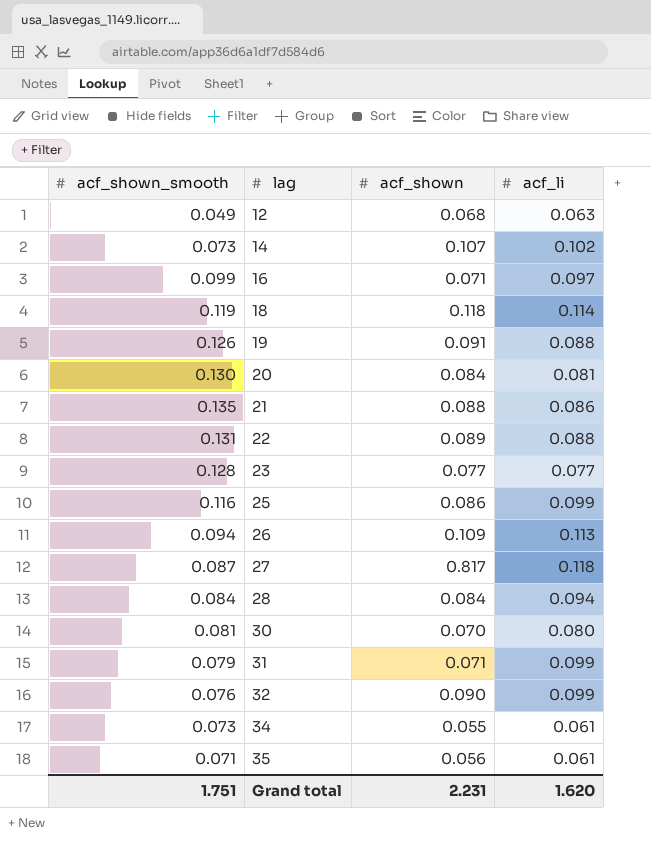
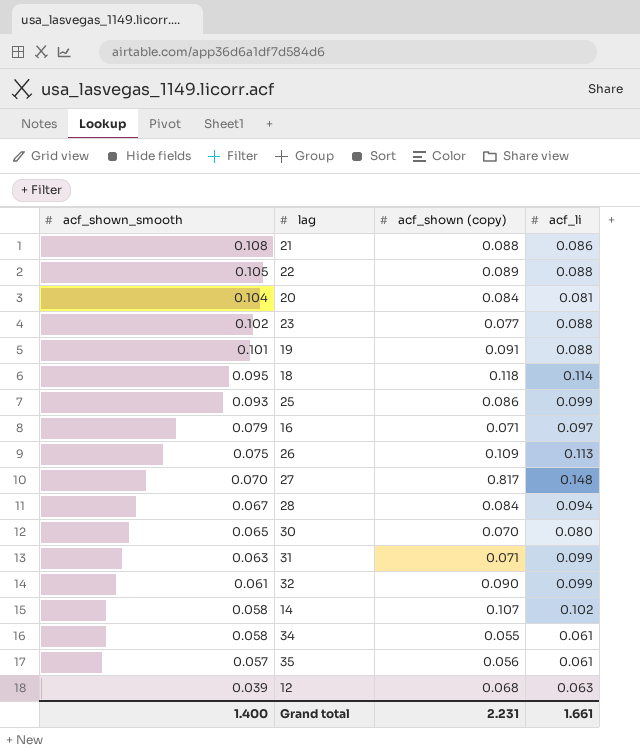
row order: lag ascending -> acf_shown_smooth descending
column name: acf_shown -> acf_shown (copy)
21 | acf_shown_smooth: 0.135 -> 0.108
22 | acf_shown_smooth: 0.131 -> 0.105
20 | acf_shown_smooth: 0.130 -> 0.104
23 | acf_shown_smooth: 0.128 -> 0.102
23 | acf_li: 0.077 -> 0.088
19 | acf_shown_smooth: 0.126 -> 0.101
18 | acf_shown_smooth: 0.119 -> 0.095
25 | acf_shown_smooth: 0.116 -> 0.093
16 | acf_shown_smooth: 0.099 -> 0.079
26 | acf_shown_smooth: 0.094 -> 0.075
27 | acf_shown_smooth: 0.087 -> 0.070
27 | acf_li: 0.118 -> 0.148
28 | acf_shown_smooth: 0.084 -> 0.067
30 | acf_shown_smooth: 0.081 -> 0.065
31 | acf_shown_smooth: 0.079 -> 0.063
32 | acf_shown_smooth: 0.076 -> 0.061
14 | acf_shown_smooth: 0.073 -> 0.058
34 | acf_shown_smooth: 0.073 -> 0.058
35 | acf_shown_smooth: 0.071 -> 0.057
12 | acf_shown_smooth: 0.049 -> 0.039
Grand total | acf_shown_smooth: 1.751 -> 1.400
Grand total | acf_li: 1.620 -> 1.661

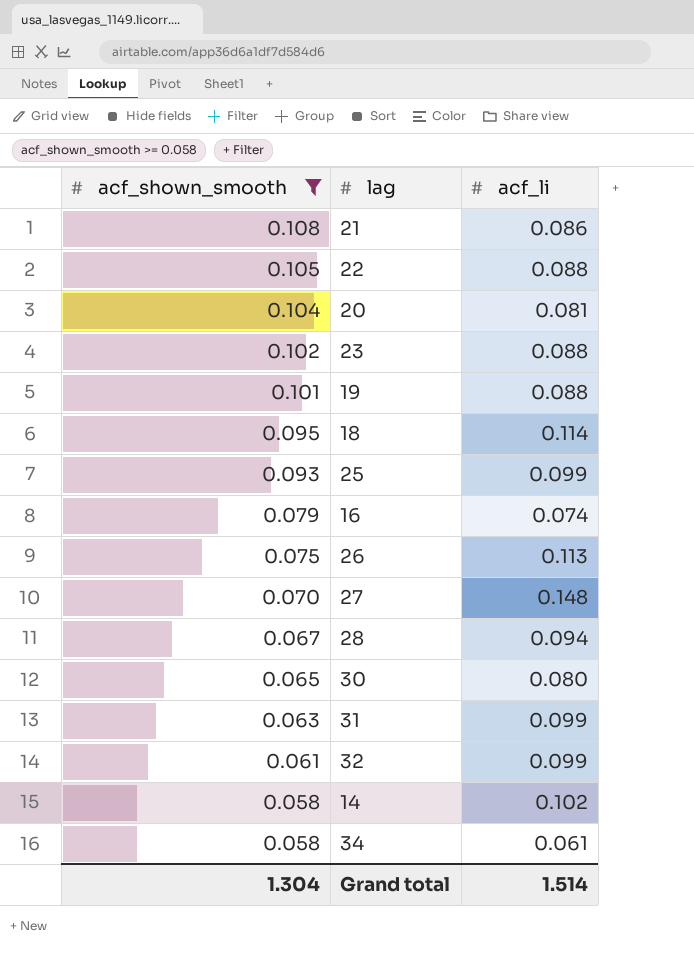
filter: none -> acf_shown_smooth >= 0.058
column acf_shown (copy) | position: 3 -> none
16 | acf_li: 0.097 -> 0.074
Grand total | acf_shown_smooth: 1.400 -> 1.304
Grand total | acf_li: 1.661 -> 1.514

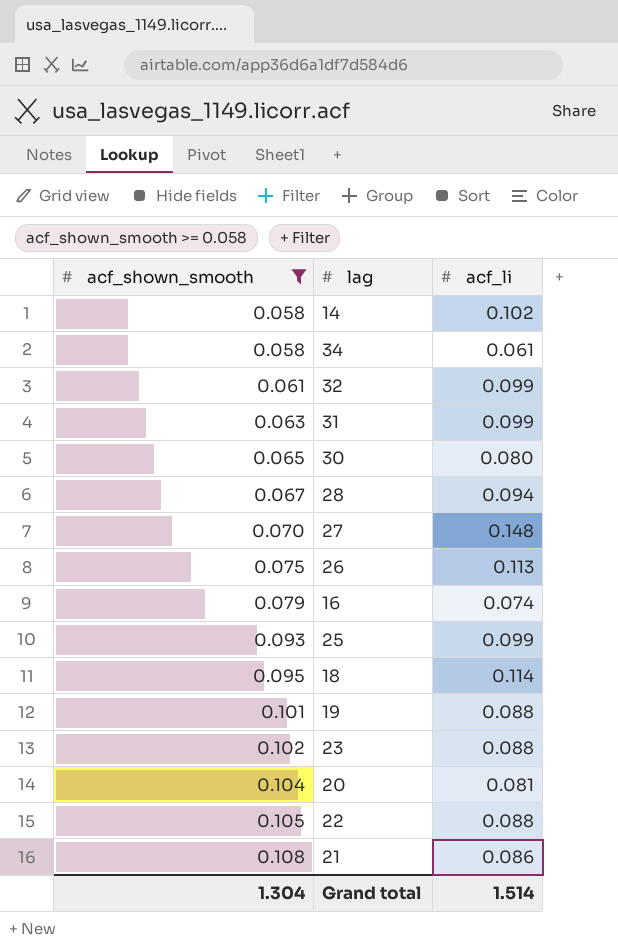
row order: acf_shown_smooth descending -> acf_shown_smooth ascending

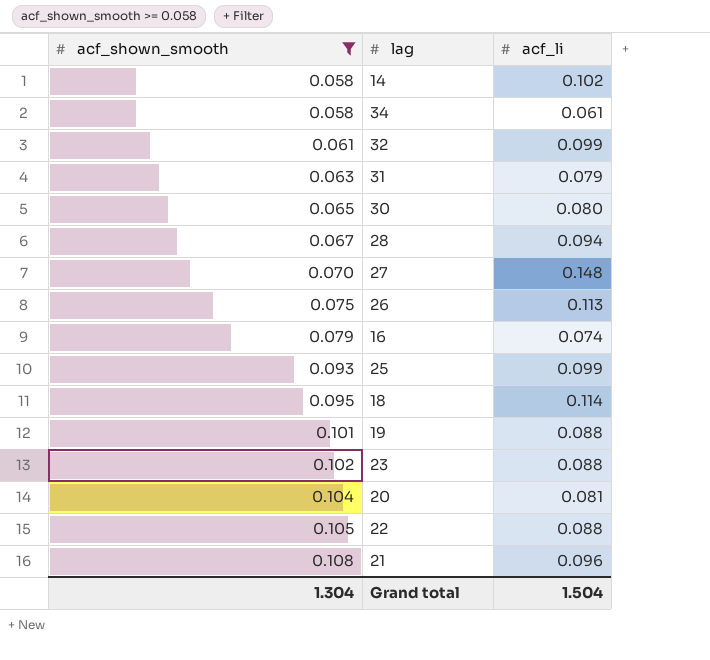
31 | acf_li: 0.099 -> 0.079
21 | acf_li: 0.086 -> 0.096
Grand total | acf_li: 1.514 -> 1.504

